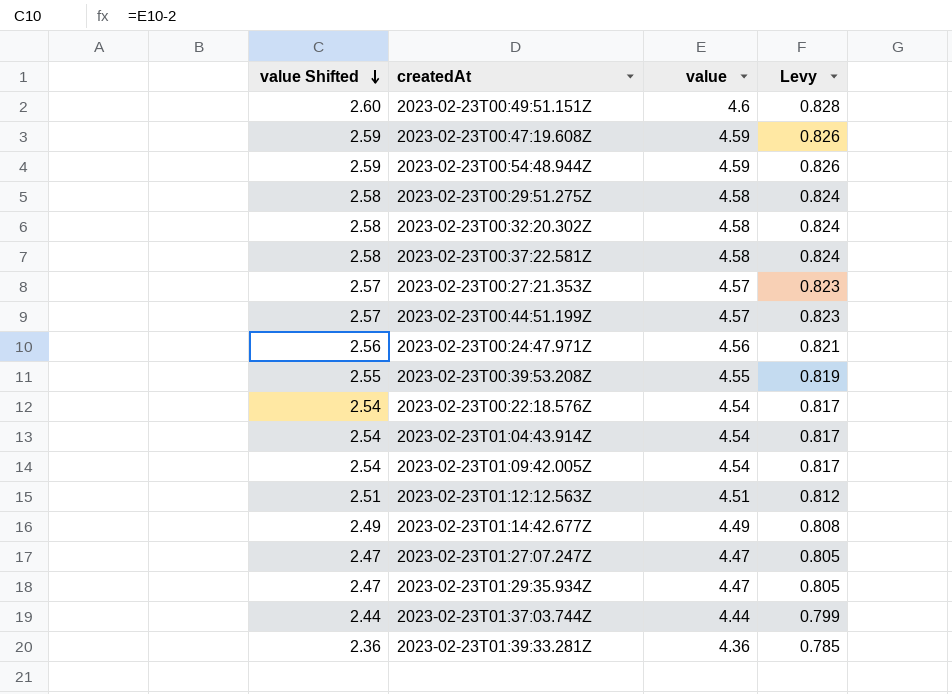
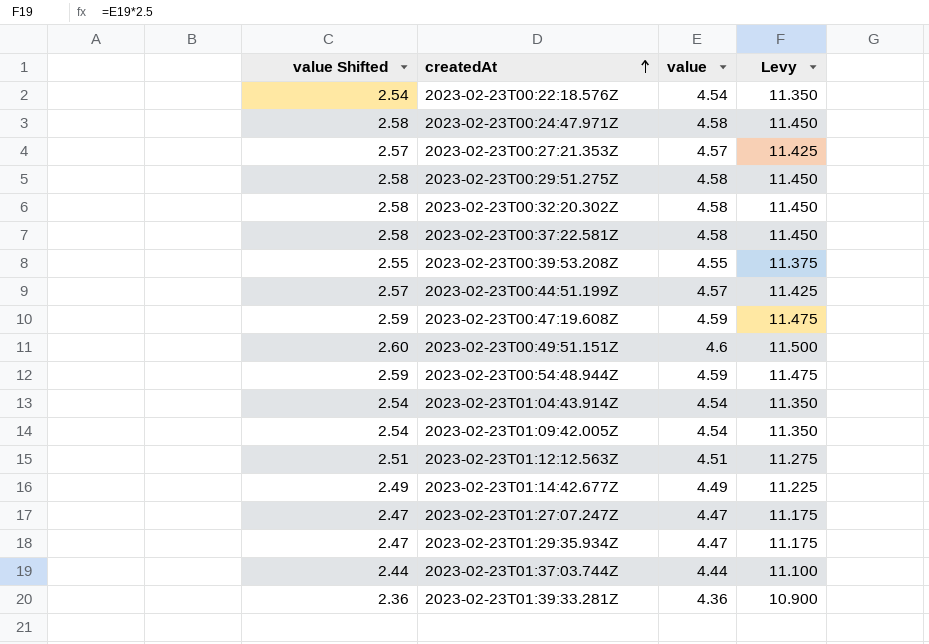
row order: value Shifted descending -> createdAt ascending
column Levy | formula: [value] * 0.18 -> [value] * 2.5
2023-02-23T00:24:47.971Z | value Shifted: 2.56 -> 2.58
2023-02-23T00:24:47.971Z | value: 4.56 -> 4.58

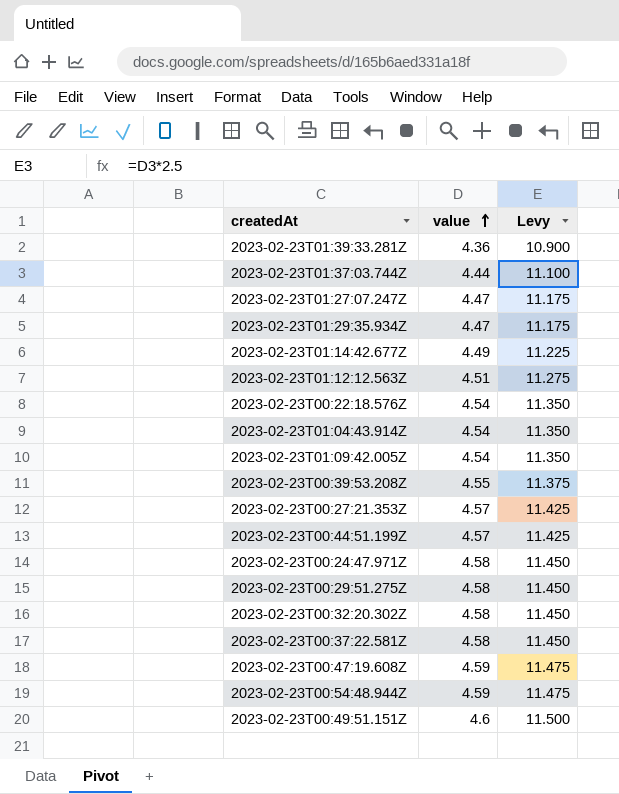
row order: createdAt ascending -> value ascending
column value Shifted | formula: [value] - 2 -> none

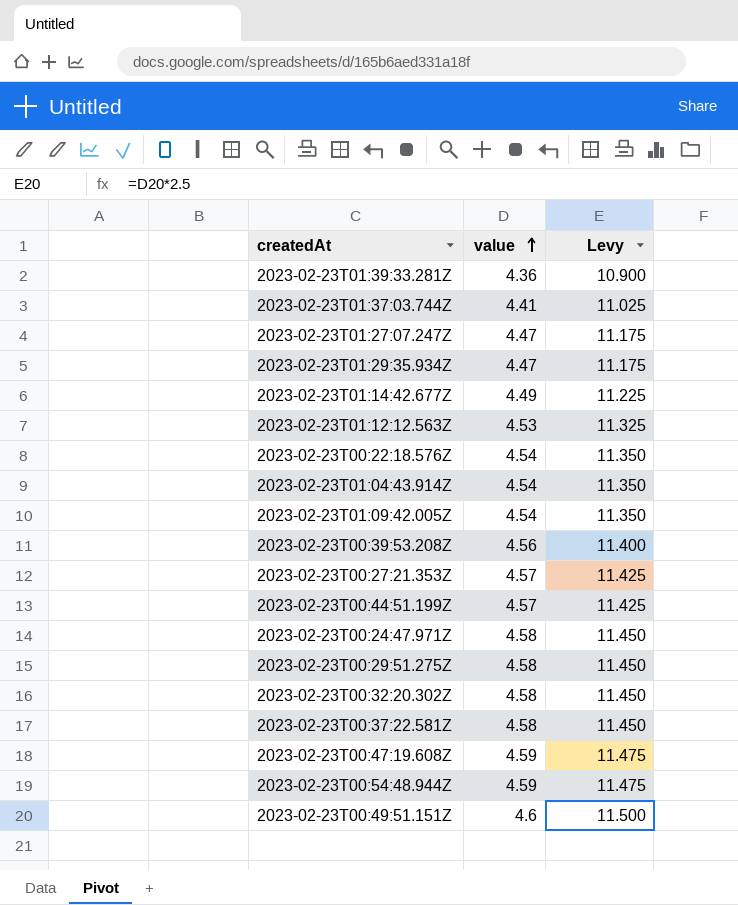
2023-02-23T01:37:03.744Z | value: 4.44 -> 4.41
2023-02-23T01:37:03.744Z | Levy: 11.100 -> 11.025
2023-02-23T01:12:12.563Z | value: 4.51 -> 4.53
2023-02-23T01:12:12.563Z | Levy: 11.275 -> 11.325
2023-02-23T00:39:53.208Z | value: 4.55 -> 4.56
2023-02-23T00:39:53.208Z | Levy: 11.375 -> 11.400

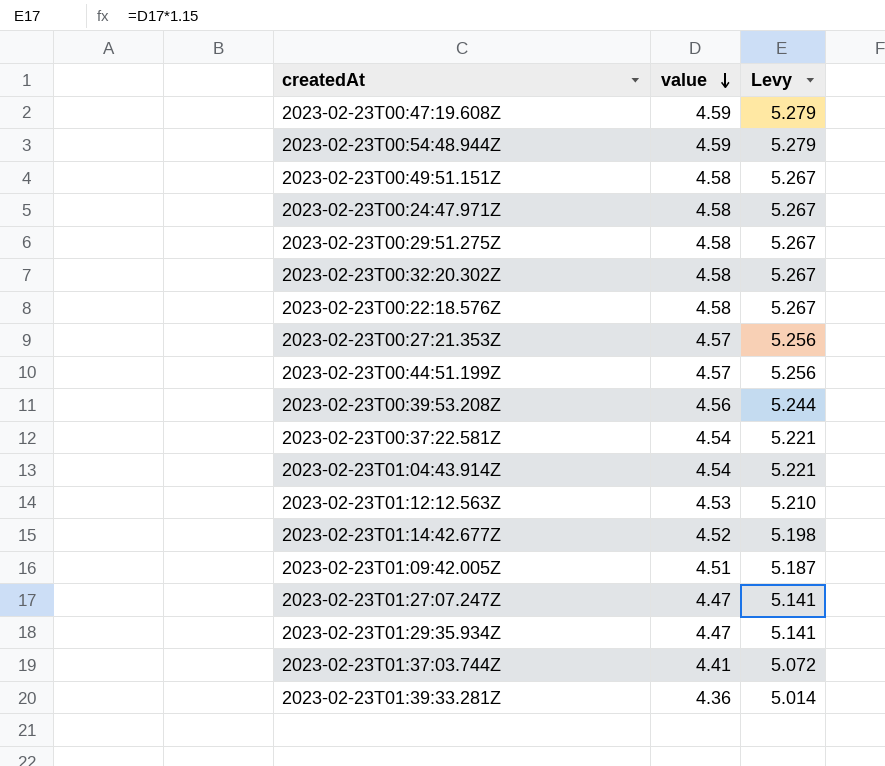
row order: value ascending -> value descending
column Levy | formula: [value] * 2.5 -> [value] * 1.15
2023-02-23T00:49:51.151Z | value: 4.6 -> 4.58
2023-02-23T00:22:18.576Z | value: 4.54 -> 4.58
2023-02-23T00:37:22.581Z | value: 4.58 -> 4.54
2023-02-23T01:14:42.677Z | value: 4.49 -> 4.52
2023-02-23T01:09:42.005Z | value: 4.54 -> 4.51

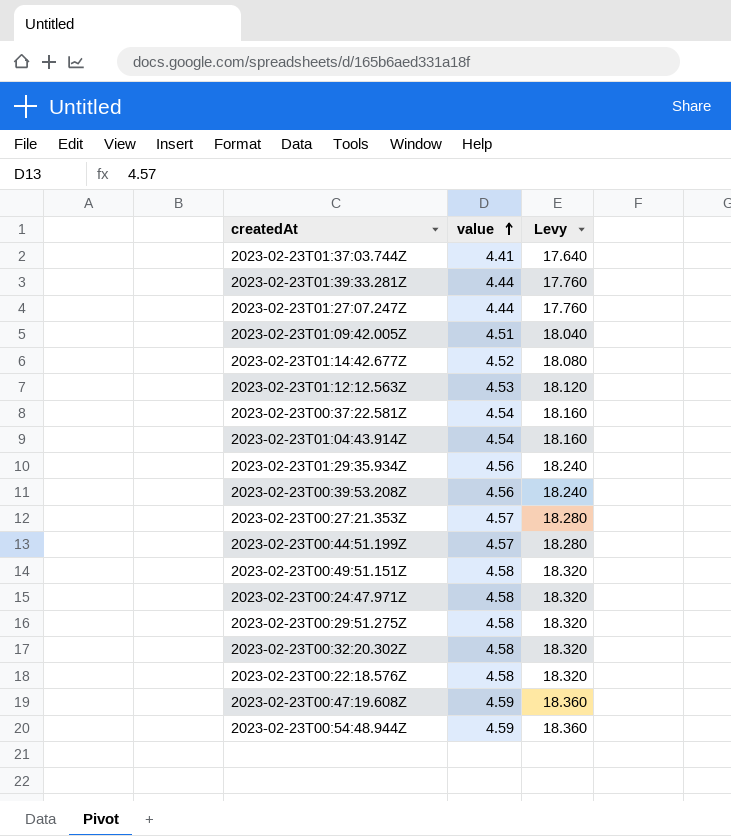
row order: value descending -> value ascending
column Levy | formula: [value] * 1.15 -> [value] * 4
2023-02-23T01:39:33.281Z | value: 4.36 -> 4.44
2023-02-23T01:27:07.247Z | value: 4.47 -> 4.44
2023-02-23T01:29:35.934Z | value: 4.47 -> 4.56

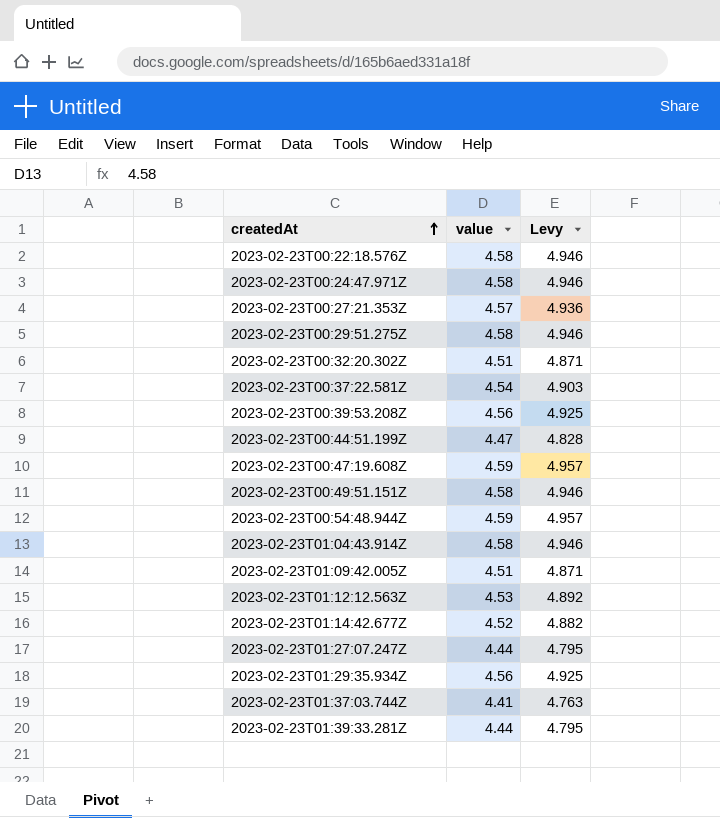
row order: value ascending -> createdAt ascending
column Levy | formula: [value] * 4 -> [value] * 1.08
2023-02-23T00:32:20.302Z | value: 4.58 -> 4.51
2023-02-23T00:44:51.199Z | value: 4.57 -> 4.47
2023-02-23T01:04:43.914Z | value: 4.54 -> 4.58

